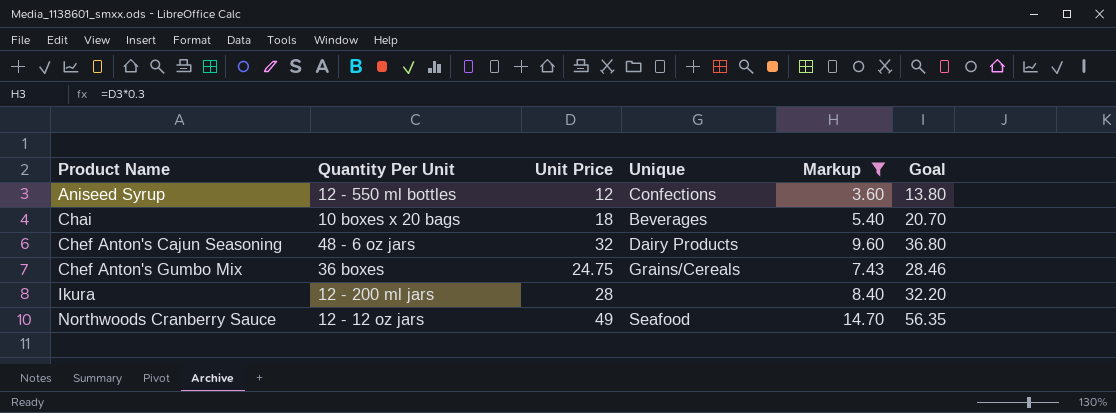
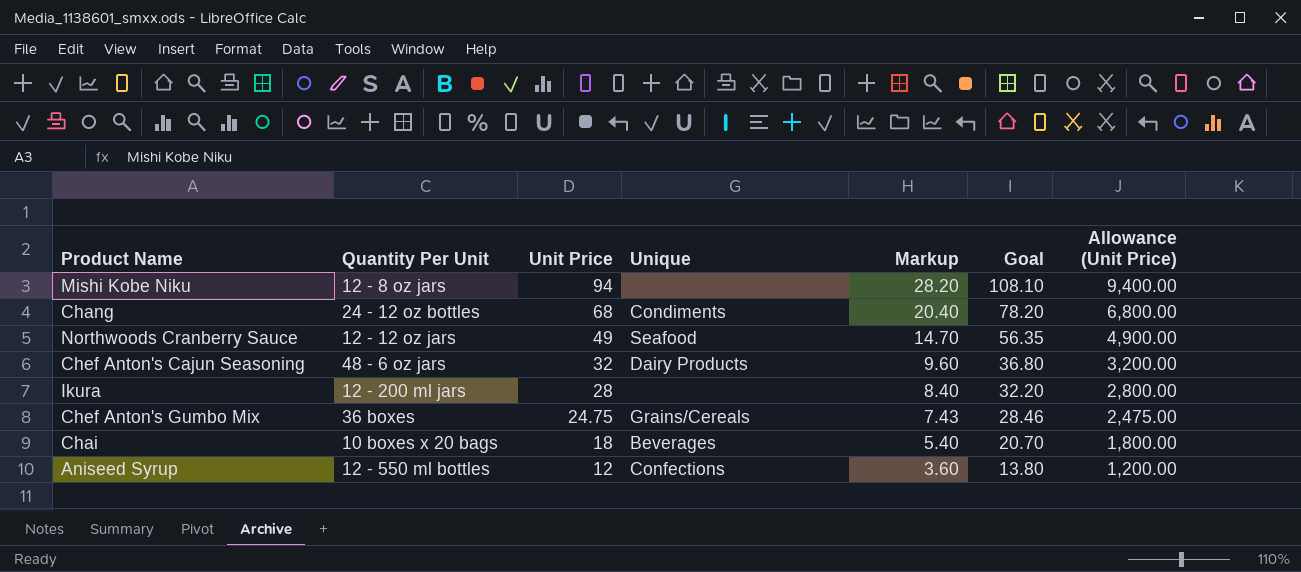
filter: Markup <= 14.70 -> none
row order: Product Name ascending -> Unit Price descending
column Allowance (Unit Price) | formula: none -> [Unit Price] * 100

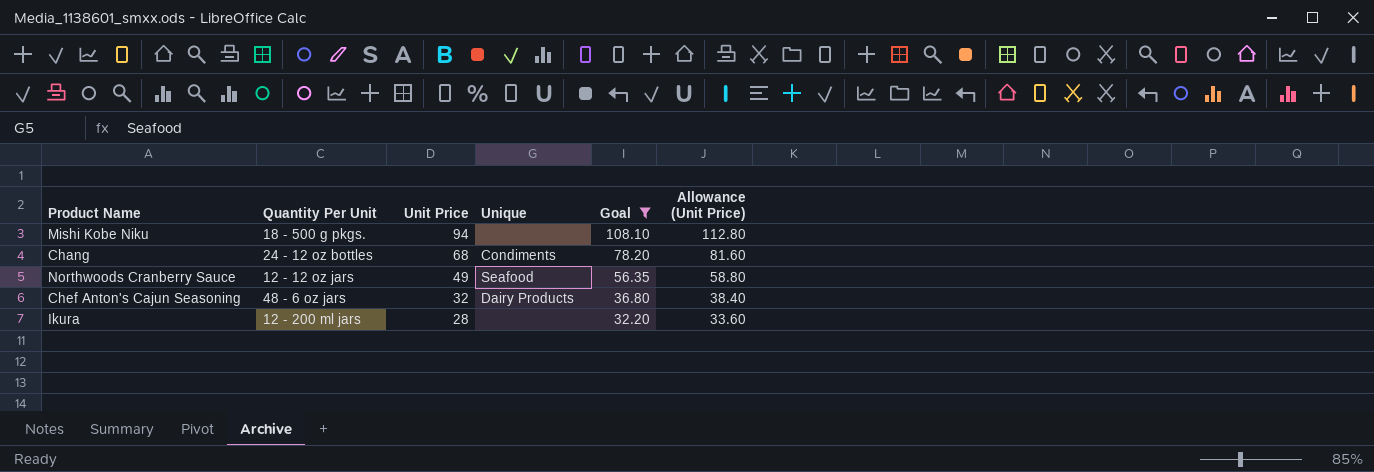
filter: none -> Goal >= 32.20
column Markup | formula: [Unit Price] * 0.3 -> none
column Allowance (Unit Price) | formula: [Unit Price] * 100 -> [Unit Price] * 1.2
Mishi Kobe Niku | Quantity Per Unit: 12 - 8 oz jars -> 18 - 500 g pkgs.

